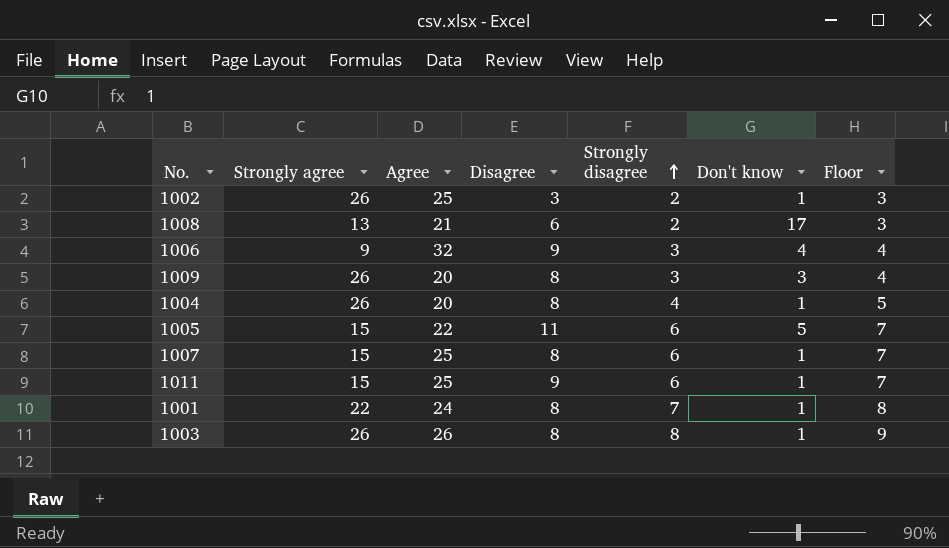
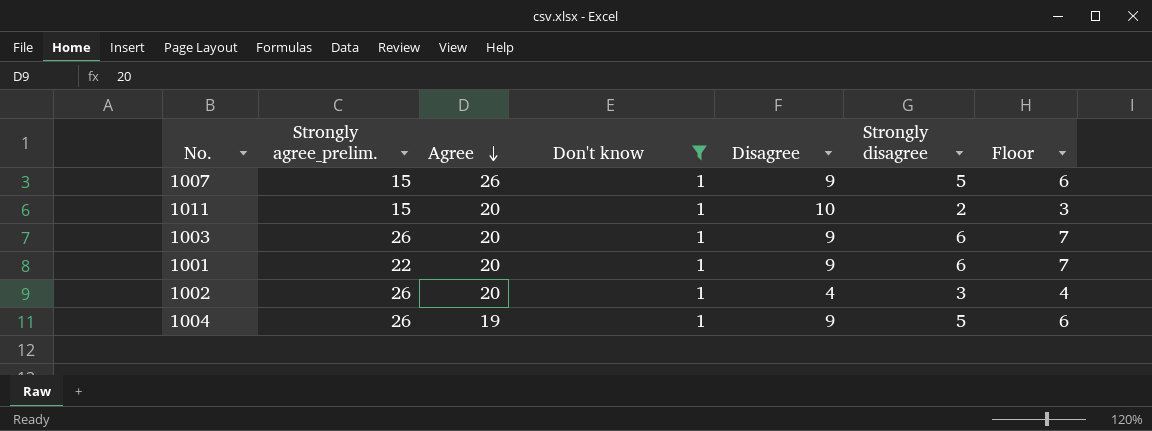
filter: none -> Don't know = 1
row order: Strongly disagree ascending -> Agree descending
column name: Strongly agree -> Strongly agree_prelim.
column Don't know | position: 6 -> 4
1007 | Agree: 25 -> 26
1007 | Disagree: 8 -> 9
1007 | Strongly disagree: 6 -> 5
1007 | Floor: 7 -> 6
1011 | Agree: 25 -> 20
1011 | Disagree: 9 -> 10
1011 | Strongly disagree: 6 -> 2
1011 | Floor: 7 -> 3
1003 | Agree: 26 -> 20
1003 | Disagree: 8 -> 9
1003 | Strongly disagree: 8 -> 6
1003 | Floor: 9 -> 7
1001 | Agree: 24 -> 20
1001 | Disagree: 8 -> 9
1001 | Strongly disagree: 7 -> 6
1001 | Floor: 8 -> 7
1002 | Agree: 25 -> 20
1002 | Disagree: 3 -> 4
1002 | Strongly disagree: 2 -> 3
1002 | Floor: 3 -> 4
1004 | Agree: 20 -> 19
1004 | Disagree: 8 -> 9
1004 | Strongly disagree: 4 -> 5
1004 | Floor: 5 -> 6

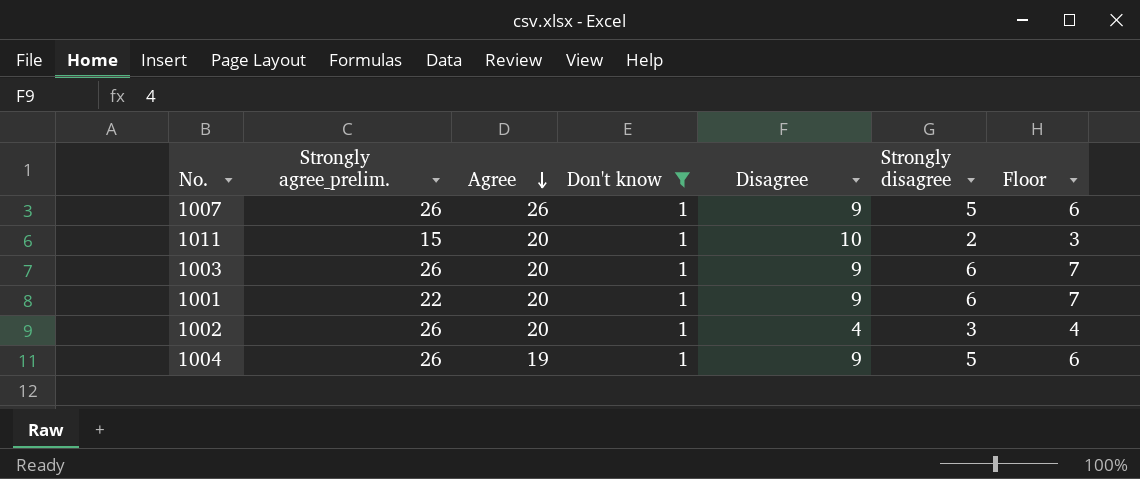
1007 | Strongly agree_prelim.: 15 -> 26

